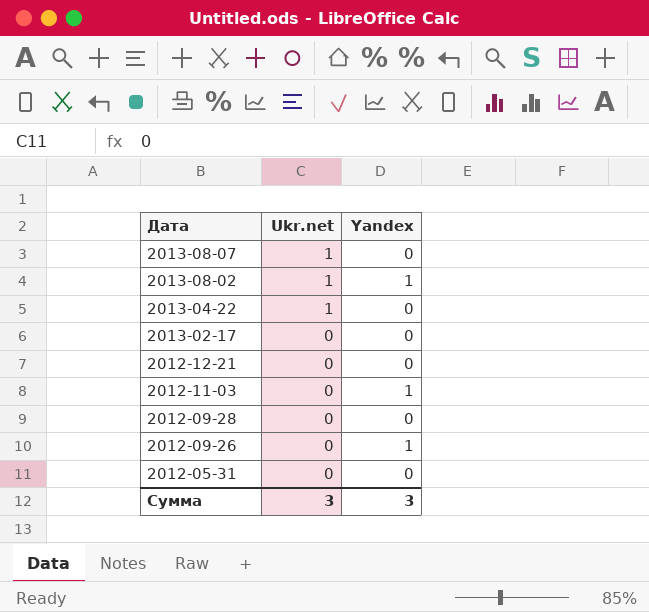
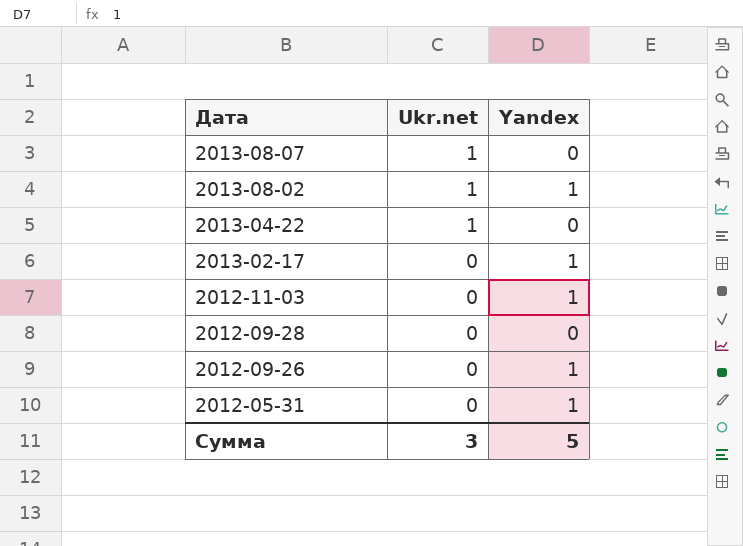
row 2012-12-21: 0 | 0 -> none
2013-02-17 | Yandex: 0 -> 1
2012-05-31 | Yandex: 0 -> 1
Сумма | Yandex: 3 -> 5

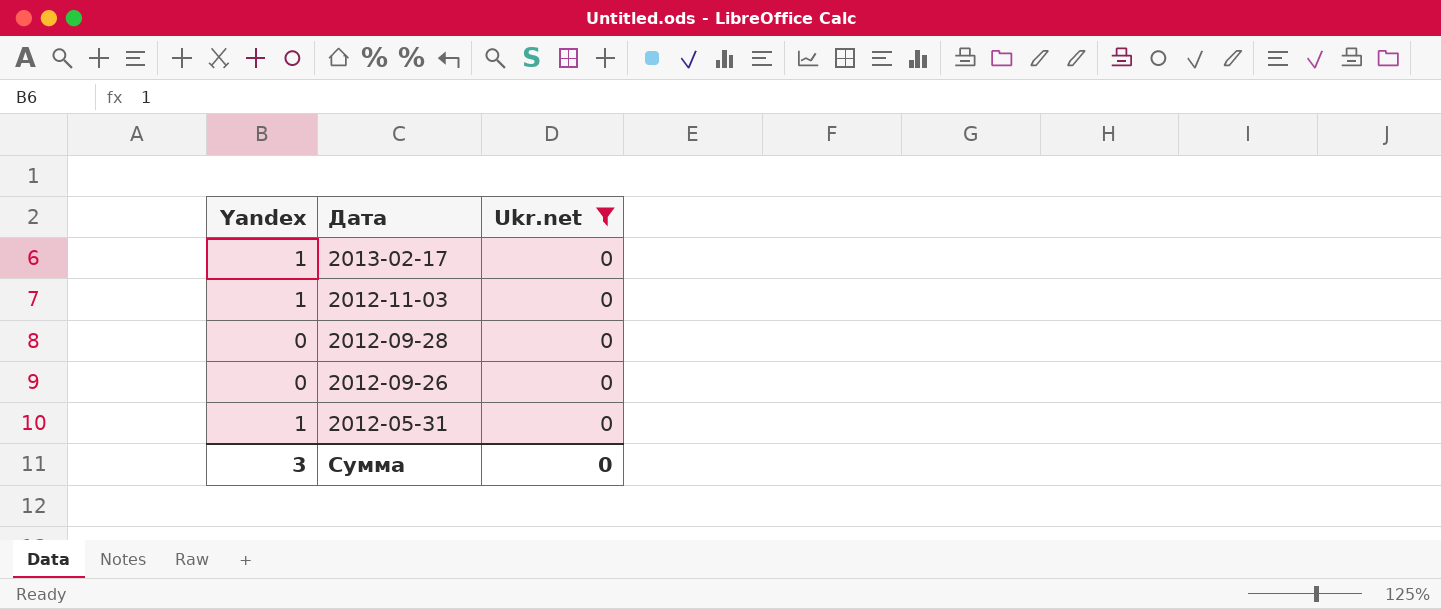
filter: none -> Ukr.net = 0
column Yandex | position: 3 -> 1
2012-09-26 | Yandex: 1 -> 0
Сумма | Yandex: 5 -> 3
Сумма | Ukr.net: 3 -> 0

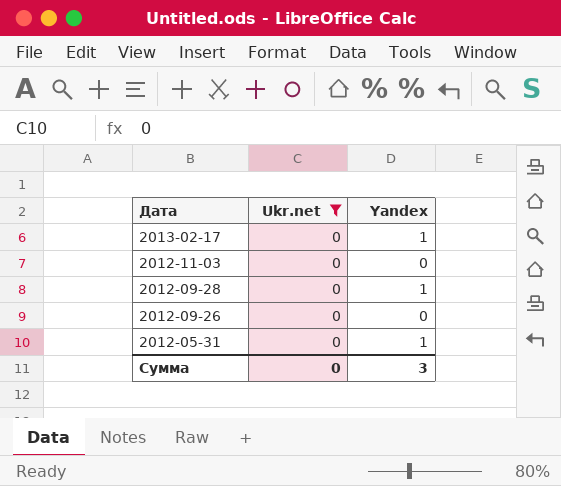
column Yandex | position: 1 -> 3
2012-11-03 | Yandex: 1 -> 0
2012-09-28 | Yandex: 0 -> 1

